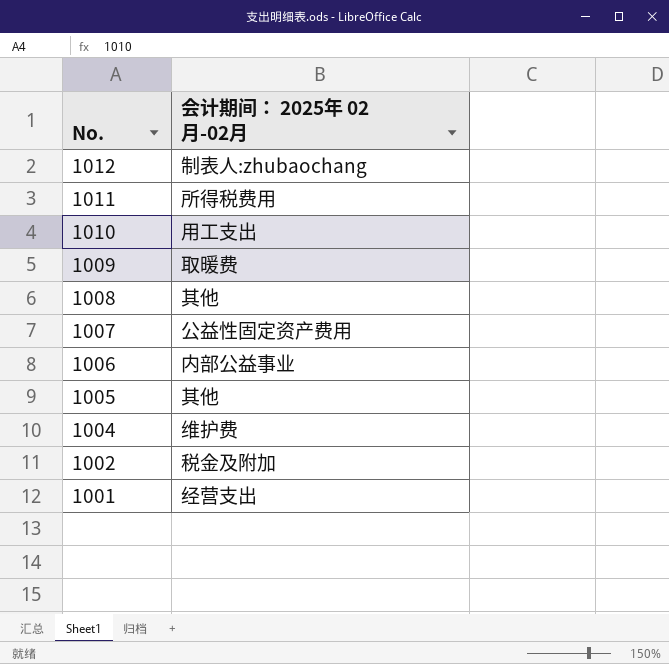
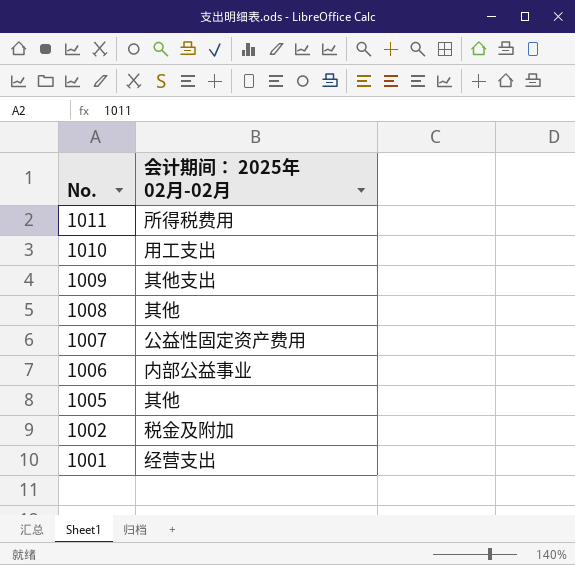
row 1012: 制表人:zhubaochang -> none
row 1004: 维护费 -> none
1009 | 会计期间： 2025年 02月-02月: 取暖费 -> 其他支出

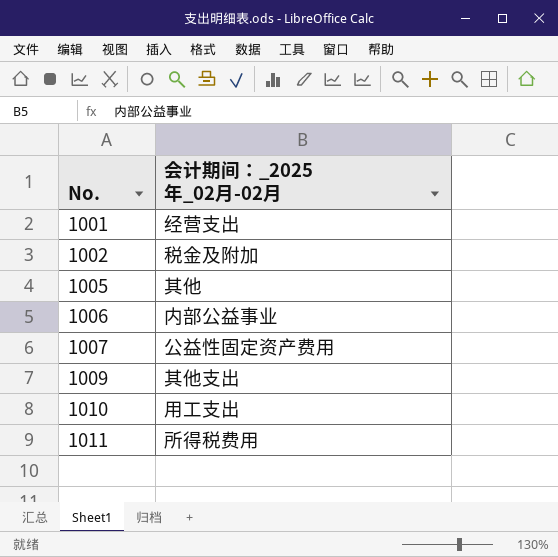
row order: No. descending -> No. ascending
column name: 会计期间： 2025年 02月-02月 -> 会计期间：_2025年_02月-02月
row 1008: 其他 -> none

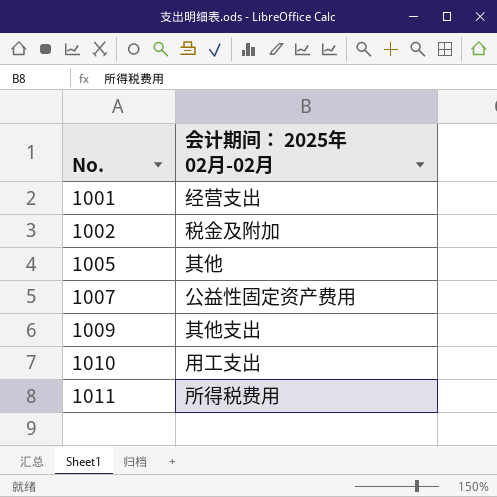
column name: 会计期间：_2025年_02月-02月 -> 会计期间： 2025年 02月-02月
row 1006: 内部公益事业 -> none

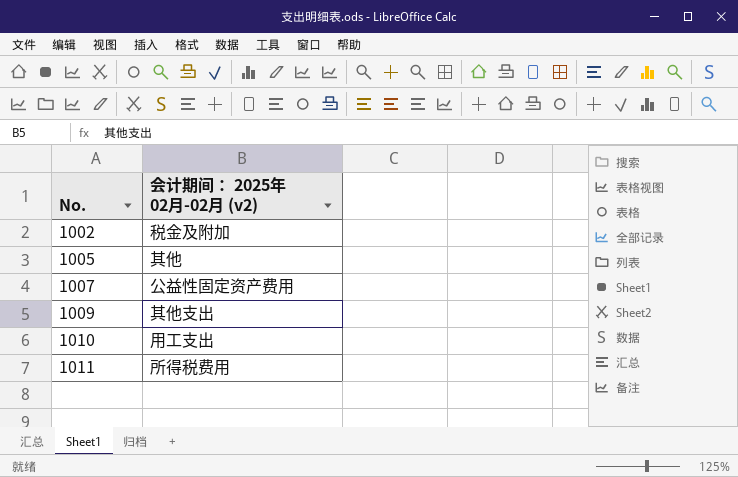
column name: 会计期间： 2025年 02月-02月 -> 会计期间： 2025年 02月-02月 (v2)
row 1001: 经营支出 -> none

